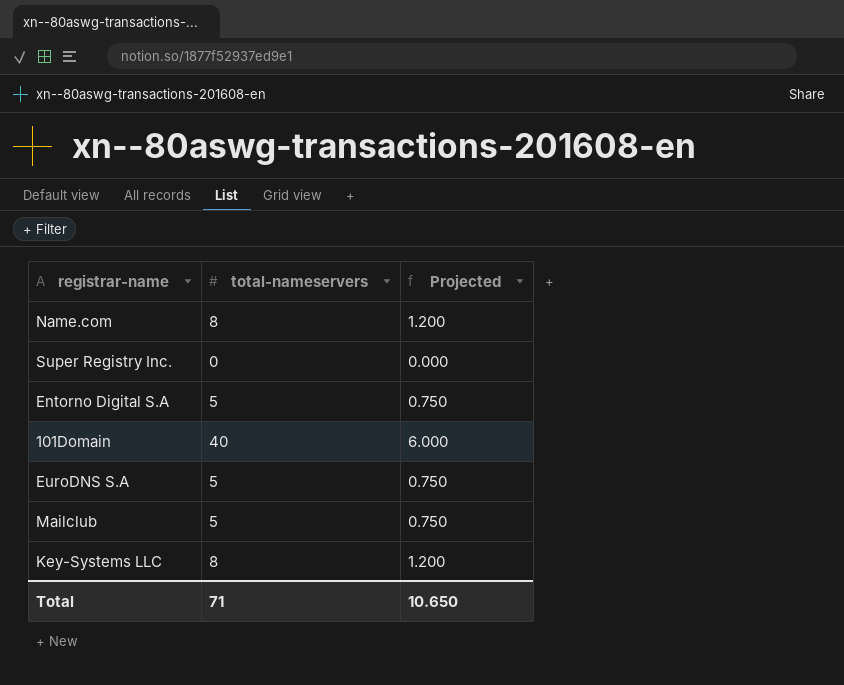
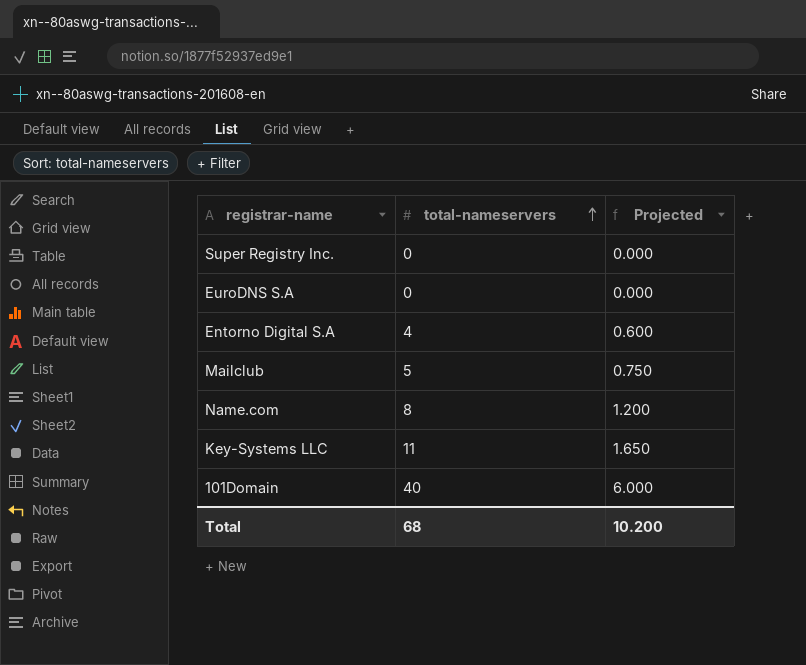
row order: none -> total-nameservers ascending
EuroDNS S.A | total-nameservers: 5 -> 0
EuroDNS S.A | Projected: 0.750 -> 0.000
Entorno Digital S.A | total-nameservers: 5 -> 4
Entorno Digital S.A | Projected: 0.750 -> 0.600
Key-Systems LLC | total-nameservers: 8 -> 11
Key-Systems LLC | Projected: 1.200 -> 1.650
Total | total-nameservers: 71 -> 68
Total | Projected: 10.650 -> 10.200

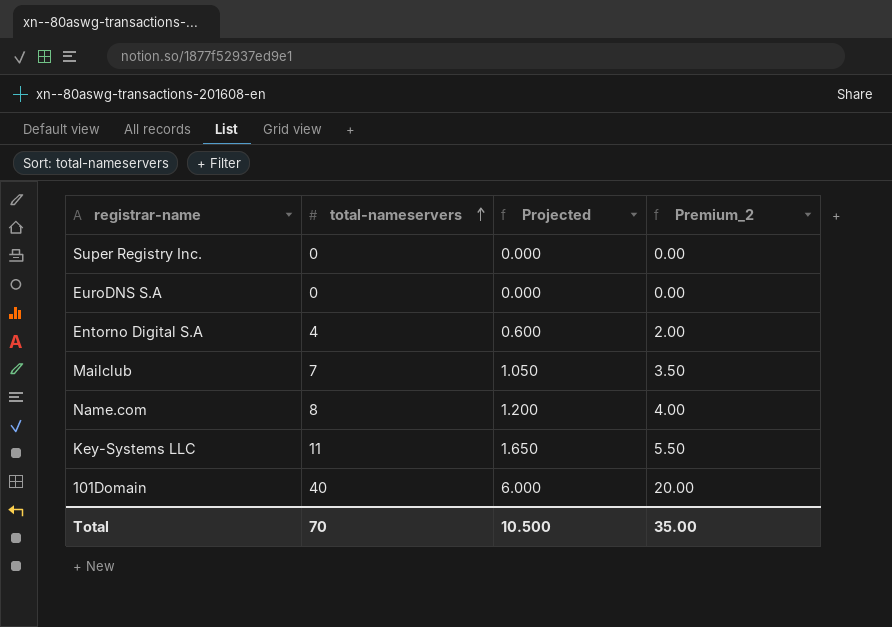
column Premium_2 | formula: none -> [total-nameservers] * 0.5
Mailclub | total-nameservers: 5 -> 7
Mailclub | Projected: 0.750 -> 1.050
Total | total-nameservers: 68 -> 70
Total | Projected: 10.200 -> 10.500

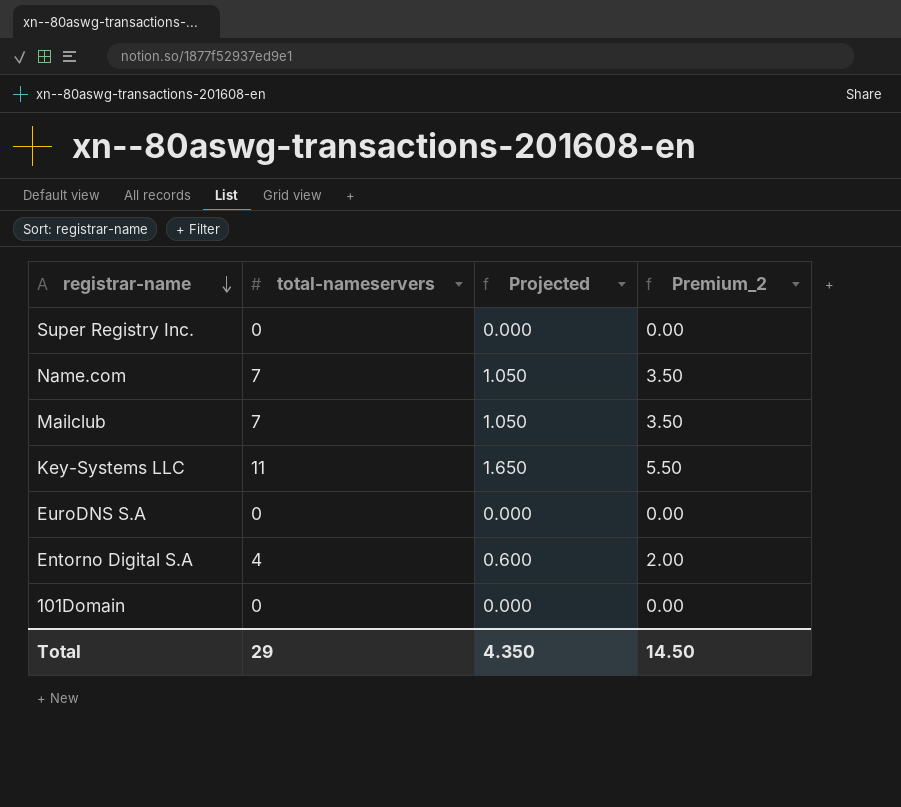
row order: total-nameservers ascending -> registrar-name descending
Name.com | total-nameservers: 8 -> 7
Name.com | Projected: 1.200 -> 1.050
Name.com | Premium_2: 4.00 -> 3.50
101Domain | total-nameservers: 40 -> 0
101Domain | Projected: 6.000 -> 0.000
101Domain | Premium_2: 20.00 -> 0.00
Total | total-nameservers: 70 -> 29
Total | Projected: 10.500 -> 4.350
Total | Premium_2: 35.00 -> 14.50

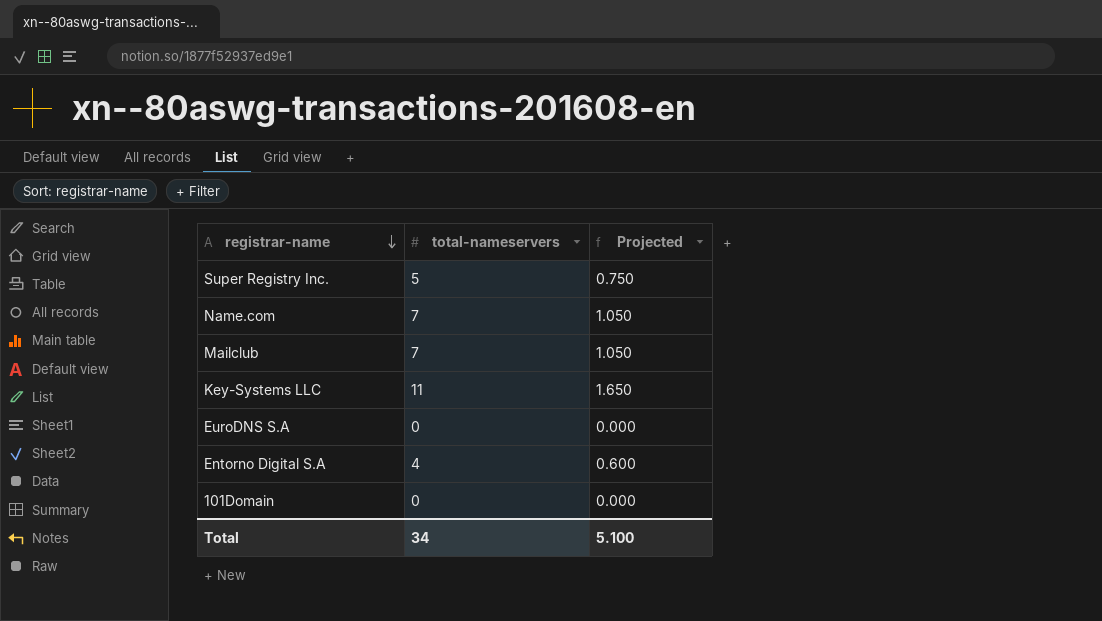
column Premium_2 | formula: [total-nameservers] * 0.5 -> none
Super Registry Inc. | total-nameservers: 0 -> 5
Super Registry Inc. | Projected: 0.000 -> 0.750
Total | total-nameservers: 29 -> 34
Total | Projected: 4.350 -> 5.100

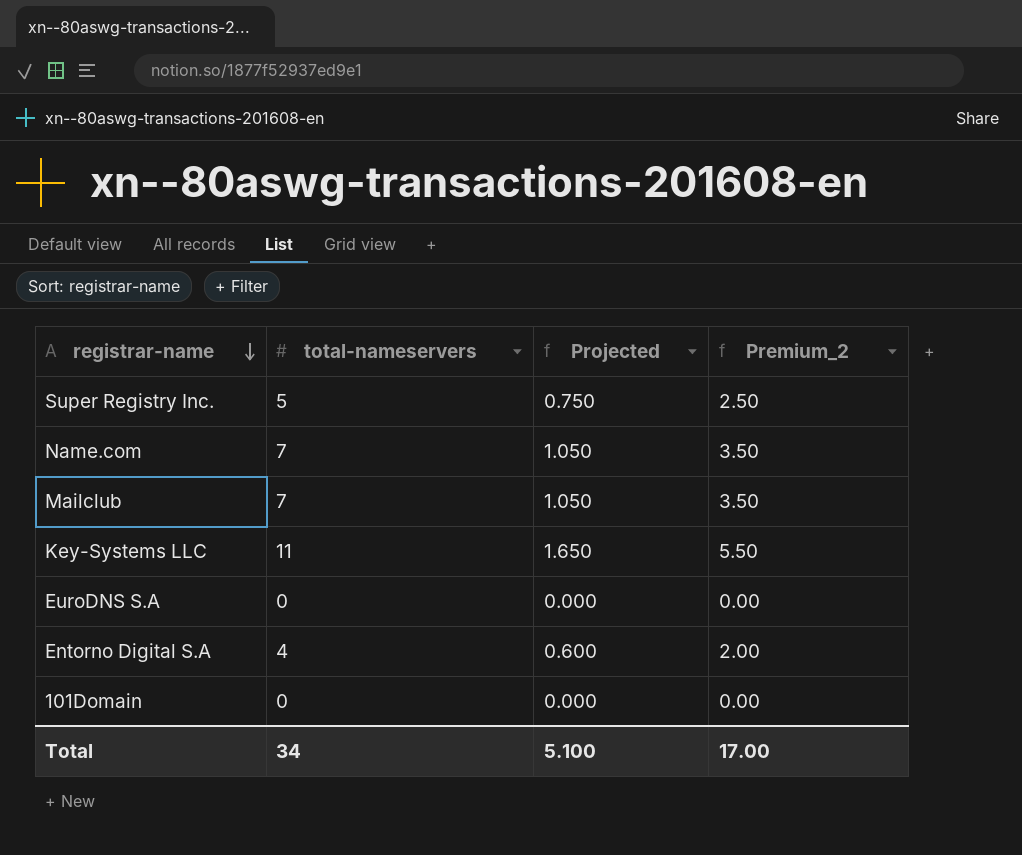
column Premium_2 | formula: none -> [total-nameservers] * 0.5

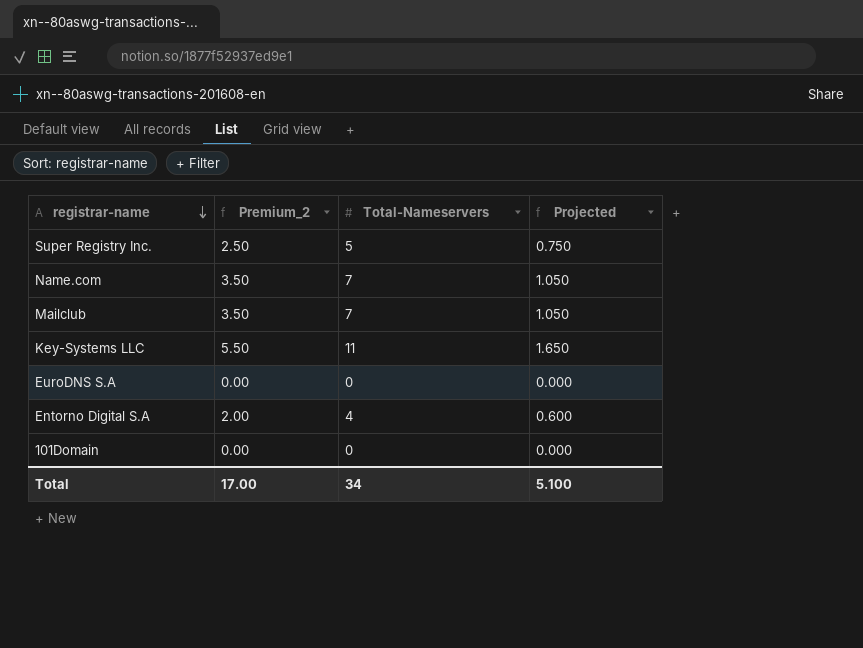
column Premium_2 | position: 4 -> 2
column name: total-nameservers -> Total-Nameservers

